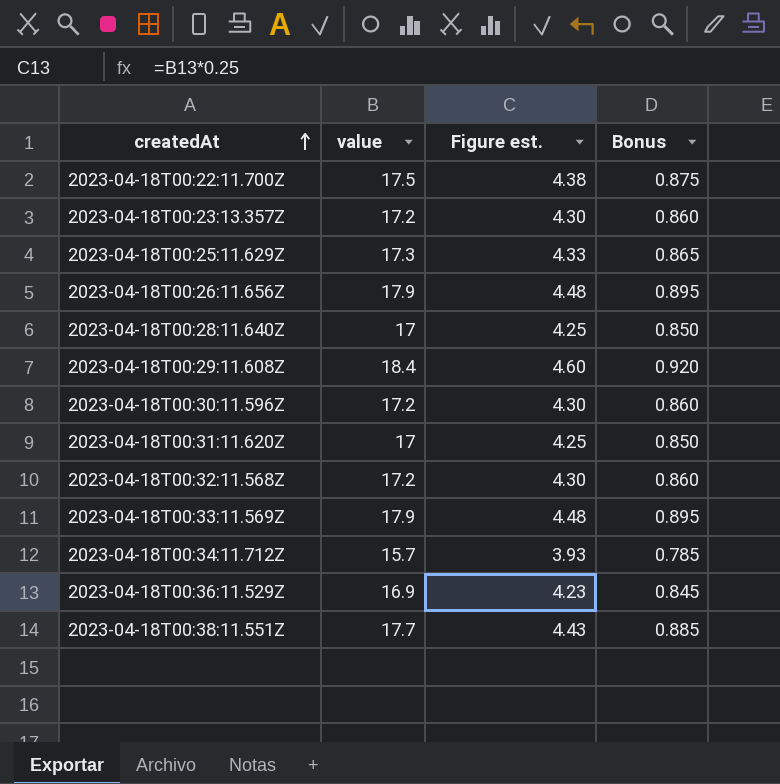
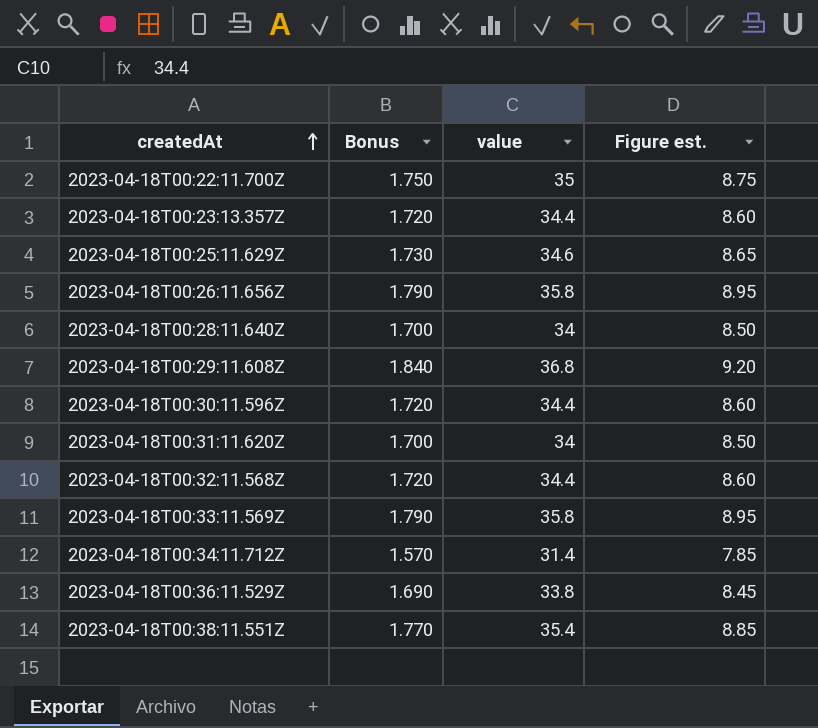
column Bonus | position: 4 -> 2
2023-04-18T00:22:11.700Z | Bonus: 0.875 -> 1.750
2023-04-18T00:22:11.700Z | value: 17.5 -> 35
2023-04-18T00:22:11.700Z | Figure est.: 4.38 -> 8.75
2023-04-18T00:23:13.357Z | Bonus: 0.860 -> 1.720
2023-04-18T00:23:13.357Z | value: 17.2 -> 34.4
2023-04-18T00:23:13.357Z | Figure est.: 4.30 -> 8.60
2023-04-18T00:25:11.629Z | Bonus: 0.865 -> 1.730
2023-04-18T00:25:11.629Z | value: 17.3 -> 34.6
2023-04-18T00:25:11.629Z | Figure est.: 4.33 -> 8.65
2023-04-18T00:26:11.656Z | Bonus: 0.895 -> 1.790
2023-04-18T00:26:11.656Z | value: 17.9 -> 35.8
2023-04-18T00:26:11.656Z | Figure est.: 4.48 -> 8.95
2023-04-18T00:28:11.640Z | Bonus: 0.850 -> 1.700
2023-04-18T00:28:11.640Z | value: 17 -> 34
2023-04-18T00:28:11.640Z | Figure est.: 4.25 -> 8.50
2023-04-18T00:29:11.608Z | Bonus: 0.920 -> 1.840
2023-04-18T00:29:11.608Z | value: 18.4 -> 36.8
2023-04-18T00:29:11.608Z | Figure est.: 4.60 -> 9.20
2023-04-18T00:30:11.596Z | Bonus: 0.860 -> 1.720
2023-04-18T00:30:11.596Z | value: 17.2 -> 34.4
2023-04-18T00:30:11.596Z | Figure est.: 4.30 -> 8.60
2023-04-18T00:31:11.620Z | Bonus: 0.850 -> 1.700
2023-04-18T00:31:11.620Z | value: 17 -> 34
2023-04-18T00:31:11.620Z | Figure est.: 4.25 -> 8.50
2023-04-18T00:32:11.568Z | Bonus: 0.860 -> 1.720
2023-04-18T00:32:11.568Z | value: 17.2 -> 34.4
2023-04-18T00:32:11.568Z | Figure est.: 4.30 -> 8.60
2023-04-18T00:33:11.569Z | Bonus: 0.895 -> 1.790
2023-04-18T00:33:11.569Z | value: 17.9 -> 35.8
2023-04-18T00:33:11.569Z | Figure est.: 4.48 -> 8.95
2023-04-18T00:34:11.712Z | Bonus: 0.785 -> 1.570
2023-04-18T00:34:11.712Z | value: 15.7 -> 31.4
2023-04-18T00:34:11.712Z | Figure est.: 3.93 -> 7.85
2023-04-18T00:36:11.529Z | Bonus: 0.845 -> 1.690
2023-04-18T00:36:11.529Z | value: 16.9 -> 33.8
2023-04-18T00:36:11.529Z | Figure est.: 4.23 -> 8.45
2023-04-18T00:38:11.551Z | Bonus: 0.885 -> 1.770
2023-04-18T00:38:11.551Z | value: 17.7 -> 35.4
2023-04-18T00:38:11.551Z | Figure est.: 4.43 -> 8.85

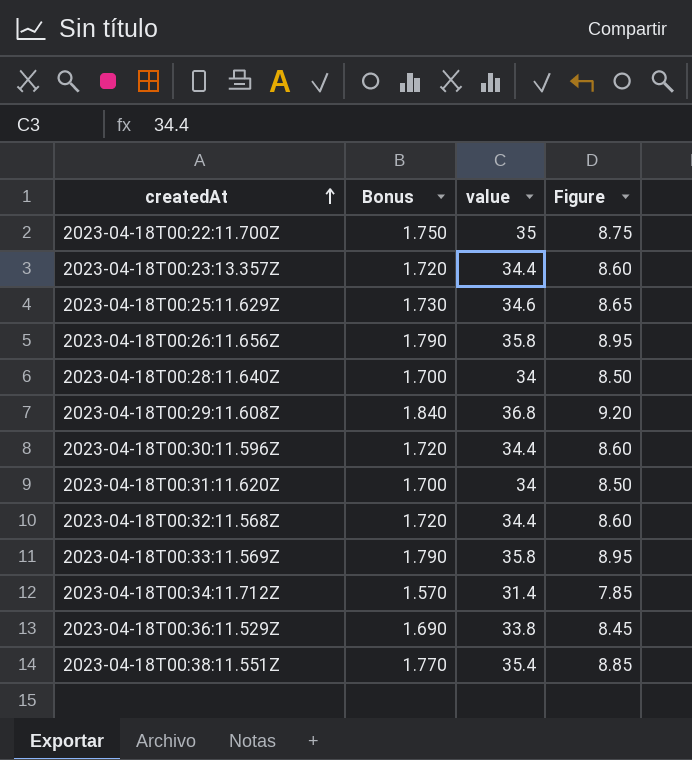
column name: Figure est. -> Figure

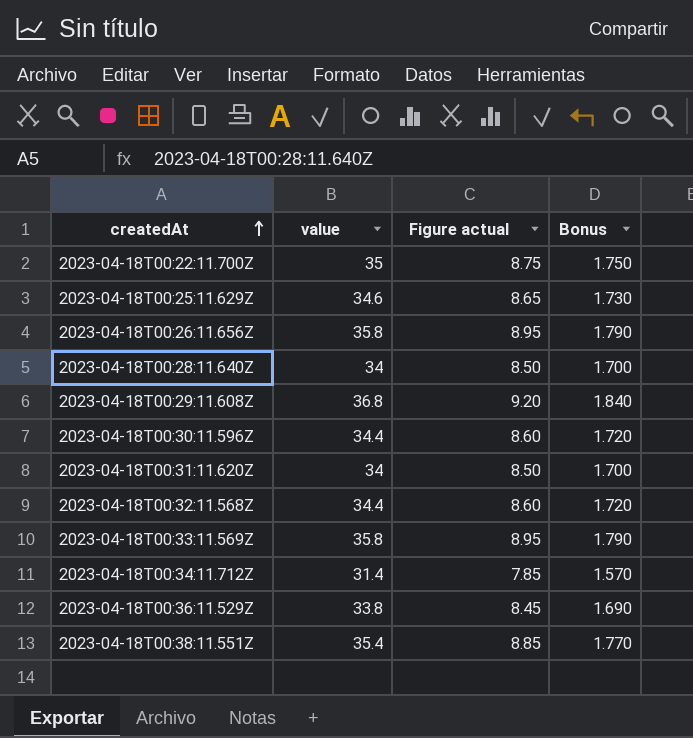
column name: Figure -> Figure actual
column Bonus | position: 2 -> 4
row 2023-04-18T00:23:13.357Z: 1.720 | 34.4 | 8.60 -> none

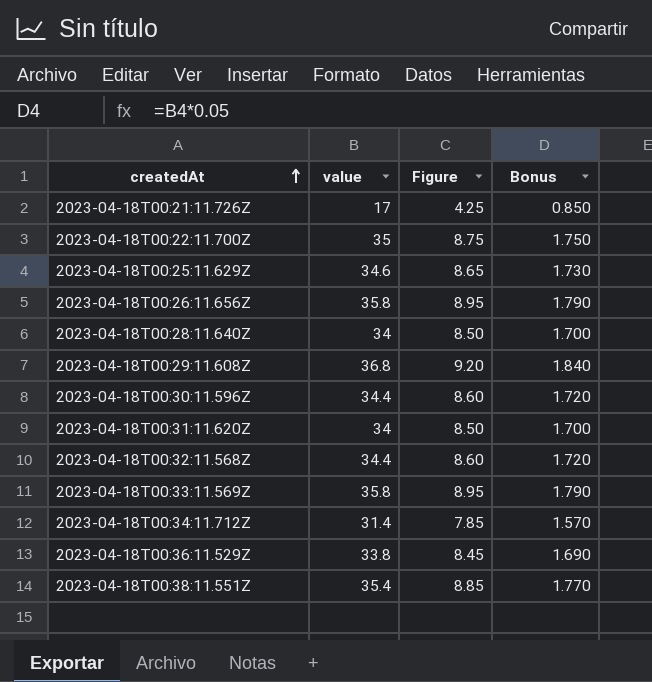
column name: Figure actual -> Figure
row 2023-04-18T00:21:11.726Z: none -> 17 | 4.25 | 0.850

